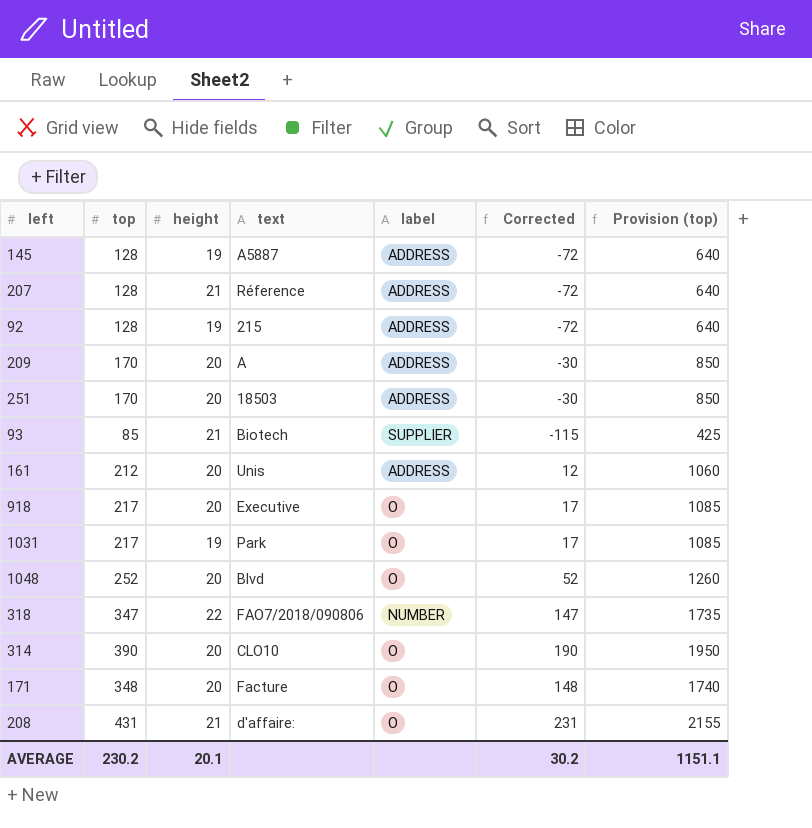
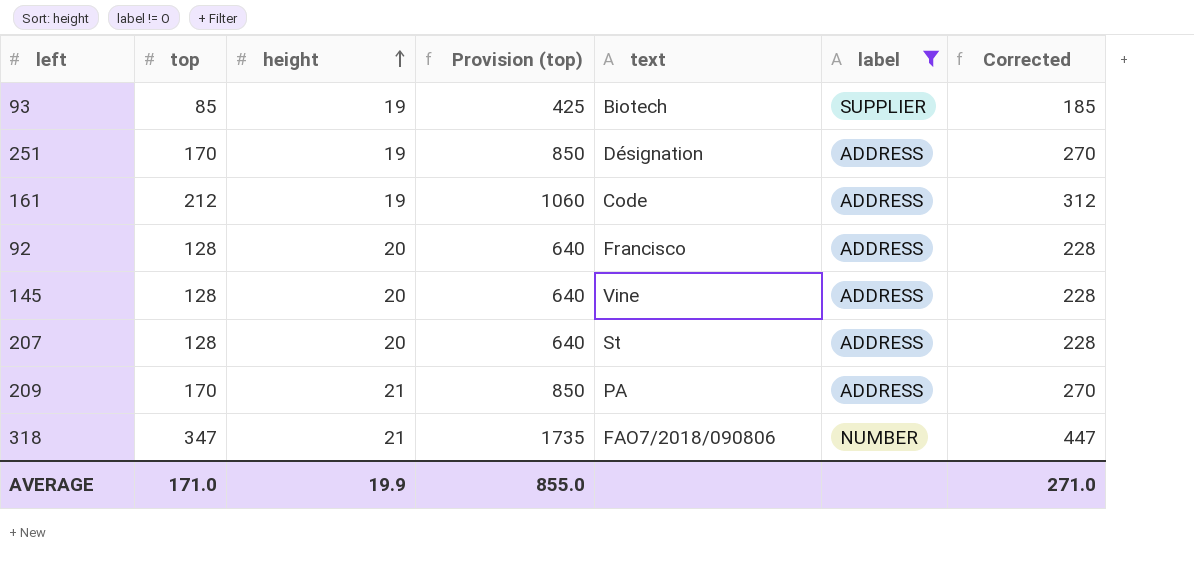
filter: none -> label != O
row order: none -> height ascending
column Provision (top) | position: 7 -> 4
column Corrected | formula: [top] - 200 -> [top] + 100
93 | height: 21 -> 19
251 | height: 20 -> 19
251 | text: 18503 -> Désignation
161 | height: 20 -> 19
161 | text: Unis -> Code
92 | height: 19 -> 20
92 | text: 215 -> Francisco
145 | height: 19 -> 20
145 | text: A5887 -> Vine
207 | height: 21 -> 20
207 | text: Réference -> St
209 | height: 20 -> 21
209 | text: A -> PA
318 | height: 22 -> 21
AVERAGE | top: 230.2 -> 171.0
AVERAGE | height: 20.1 -> 19.9
AVERAGE | Provision (top): 1151.1 -> 855.0
AVERAGE | Corrected: 30.2 -> 271.0

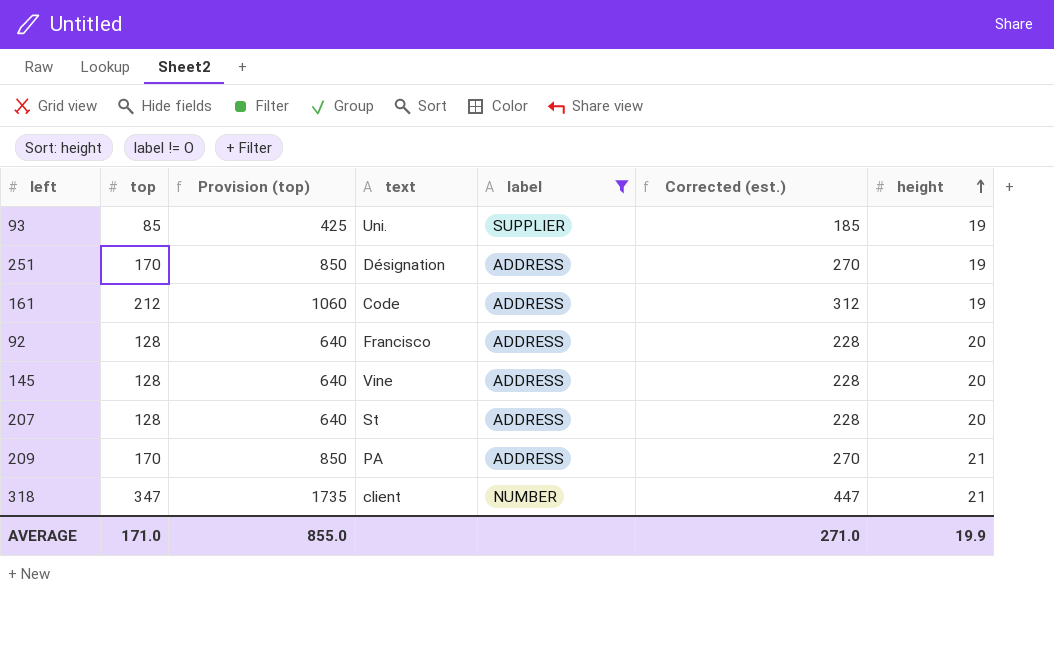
column name: Corrected -> Corrected (est.)
column height | position: 3 -> 7
93 | text: Biotech -> Uni.
318 | text: FAO7/2018/090806 -> client

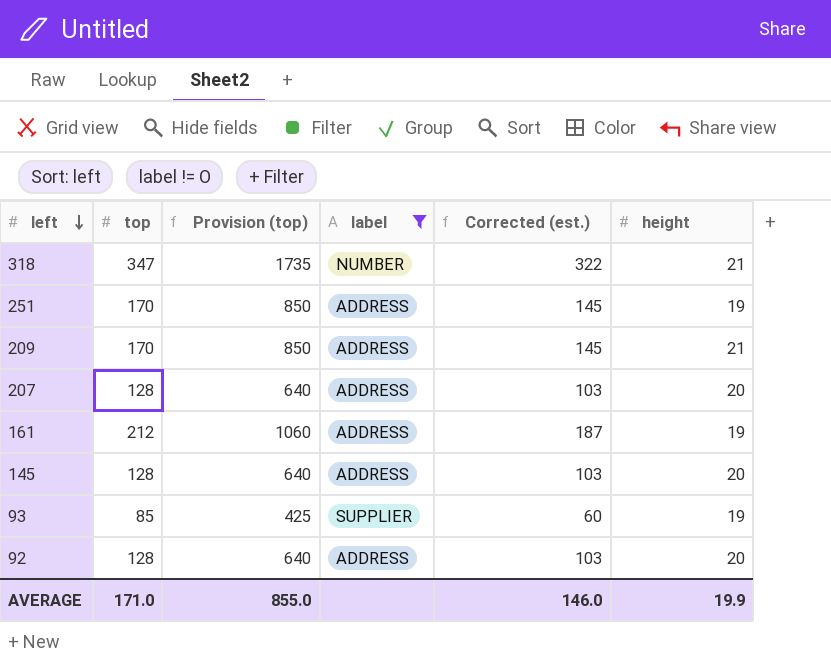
row order: height ascending -> left descending
column text | position: 4 -> none
column Corrected (est.) | formula: [top] + 100 -> [top] - 25
AVERAGE | Corrected (est.): 271.0 -> 146.0

